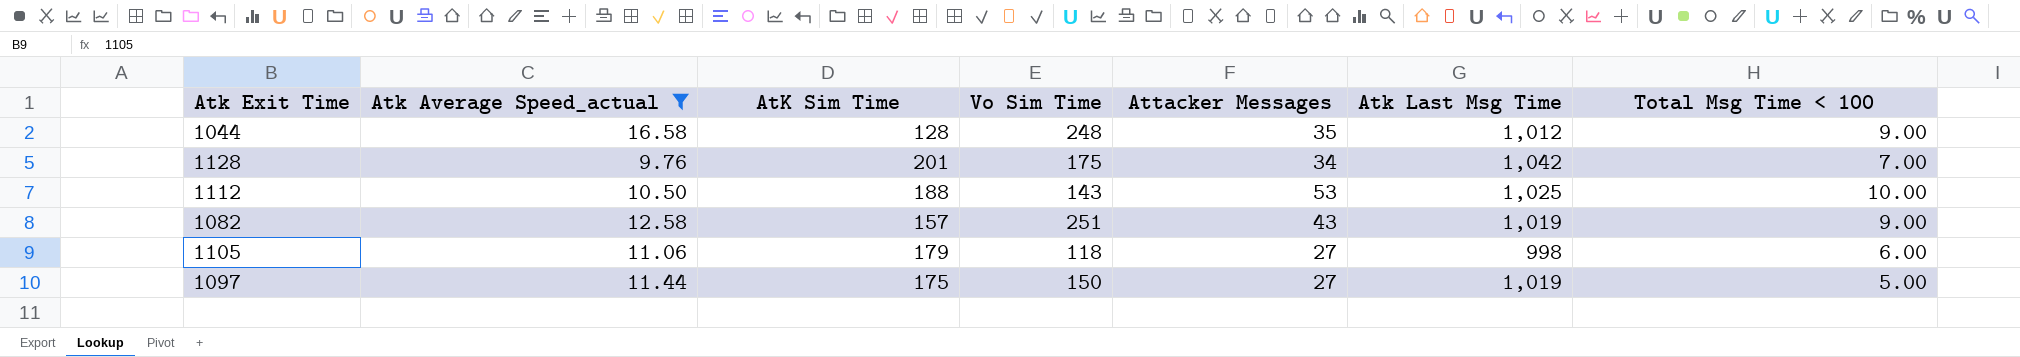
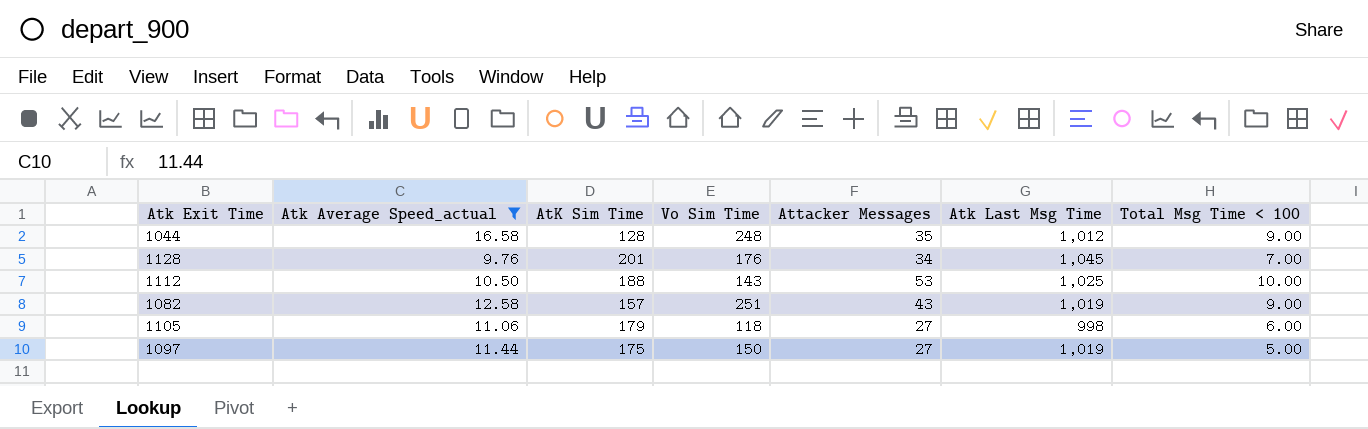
1128 | Vo Sim Time: 175 -> 176
1128 | Atk Last Msg Time: 1,042 -> 1,045

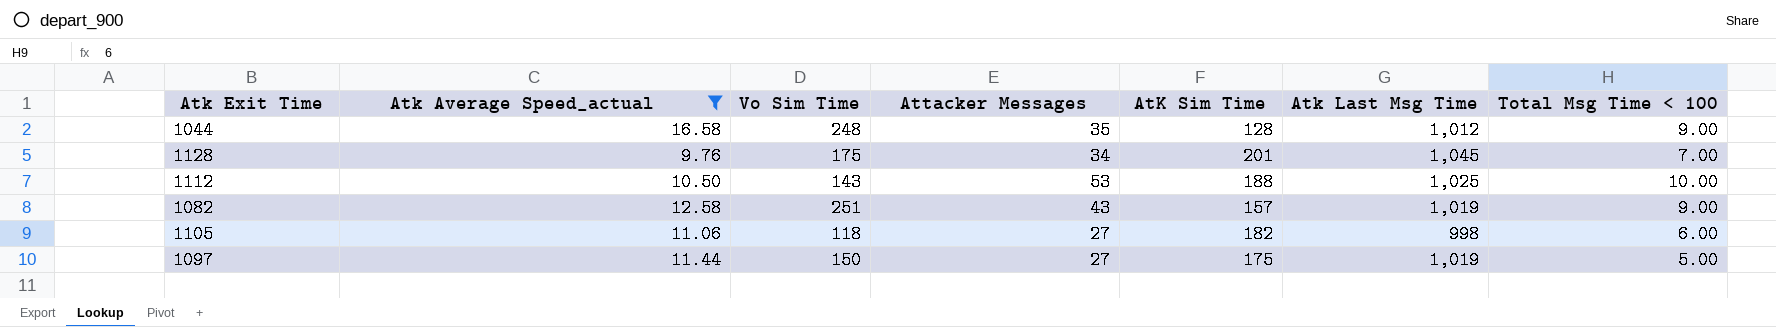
column AtK Sim Time | position: 3 -> 5
1128 | Vo Sim Time: 176 -> 175
1105 | AtK Sim Time: 179 -> 182

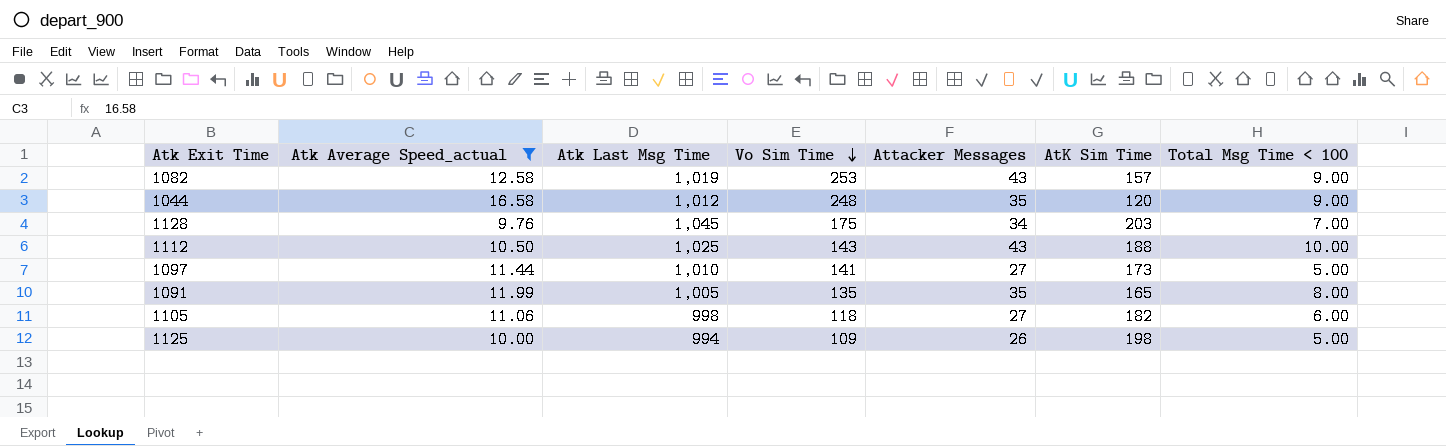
row order: none -> Vo Sim Time descending
column Atk Last Msg Time | position: 6 -> 3
1082 | Vo Sim Time: 251 -> 253
1044 | AtK Sim Time: 128 -> 120
1128 | AtK Sim Time: 201 -> 203
1112 | Attacker Messages: 53 -> 43
1097 | Atk Last Msg Time: 1,019 -> 1,010
1097 | Vo Sim Time: 150 -> 141
1097 | AtK Sim Time: 175 -> 173
row 1091: none -> 11.99 | 1,005 | 135 | 35 | 165 | 8.00
row 1125: none -> 10.00 | 994 | 109 | 26 | 198 | 5.00

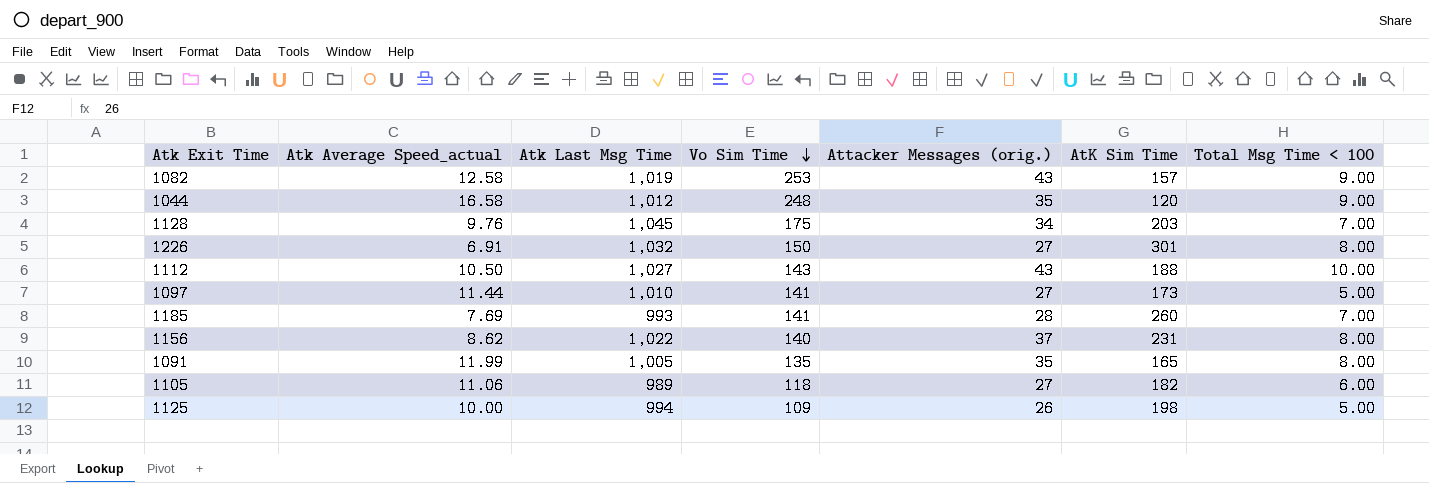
filter: Atk Average Speed_actual >= 9.76 -> none
column name: Attacker Messages -> Attacker Messages (orig.)
1112 | Atk Last Msg Time: 1,025 -> 1,027
1105 | Atk Last Msg Time: 998 -> 989

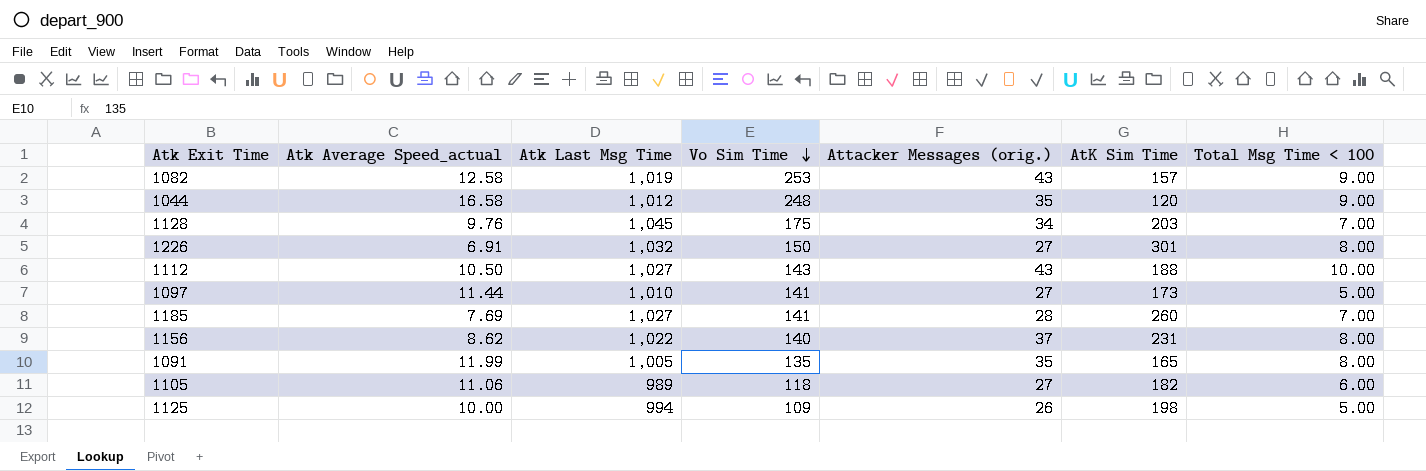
1185 | Atk Last Msg Time: 993 -> 1,027

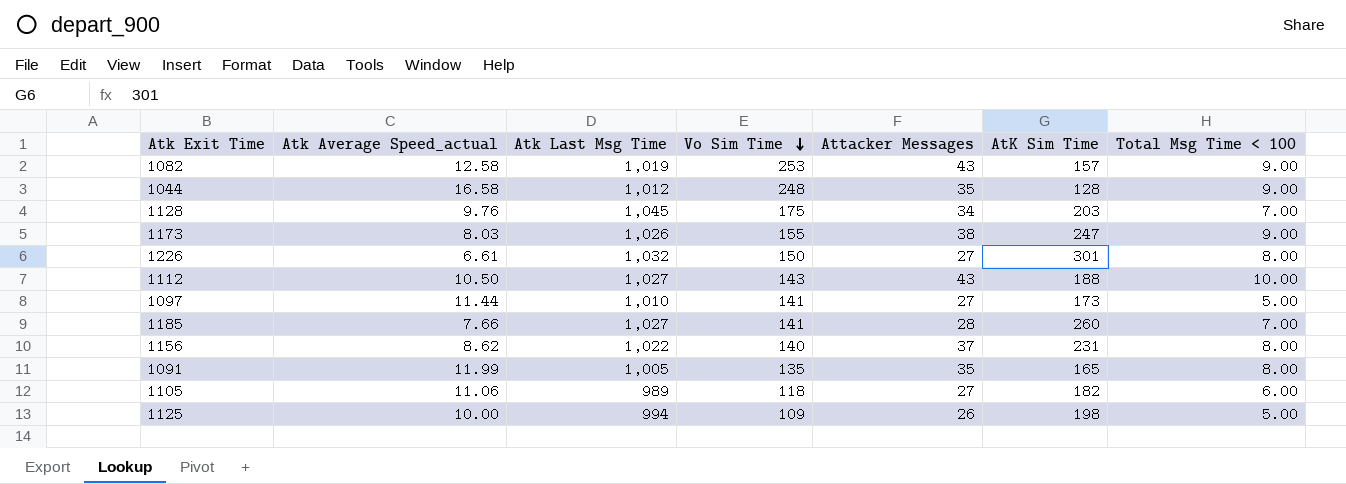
column name: Attacker Messages (orig.) -> Attacker Messages
1044 | AtK Sim Time: 120 -> 128
row 1173: none -> 8.03 | 1,026 | 155 | 38 | 247 | 9.00
1226 | Atk Average Speed_actual: 6.91 -> 6.61
1185 | Atk Average Speed_actual: 7.69 -> 7.66

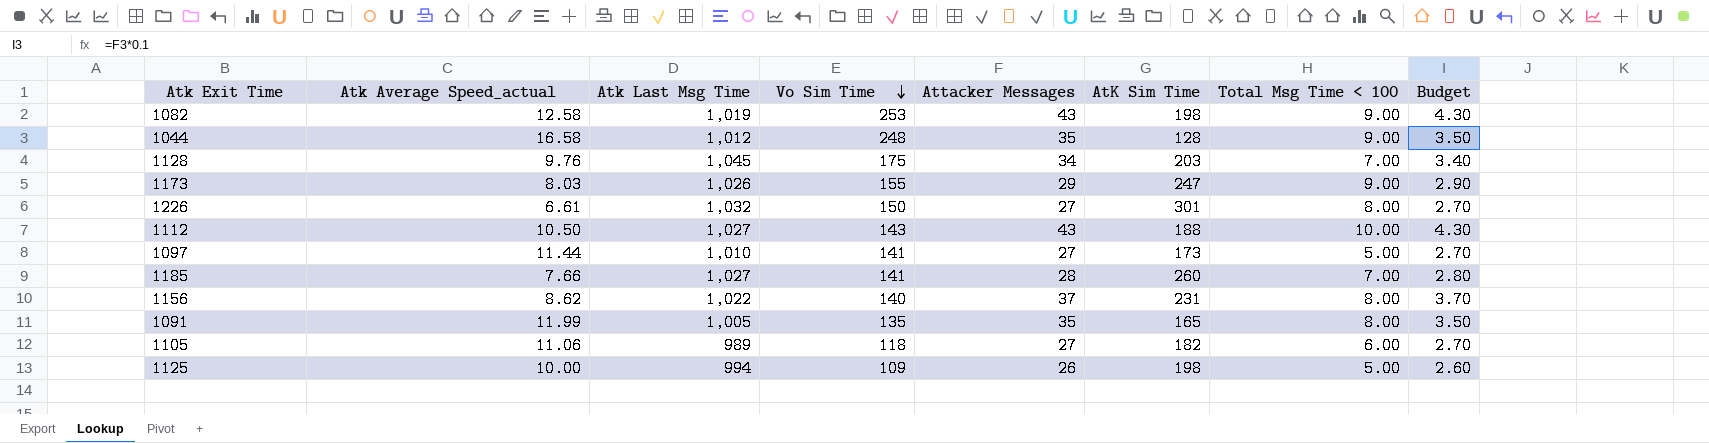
column Budget | formula: none -> [Attacker Messages] * 0.1
1082 | AtK Sim Time: 157 -> 198
1173 | Attacker Messages: 38 -> 29

